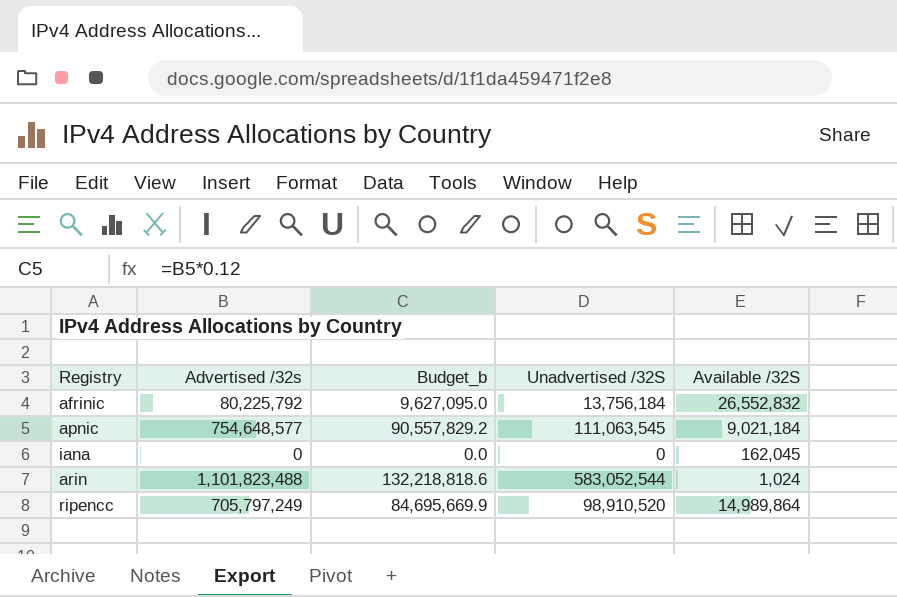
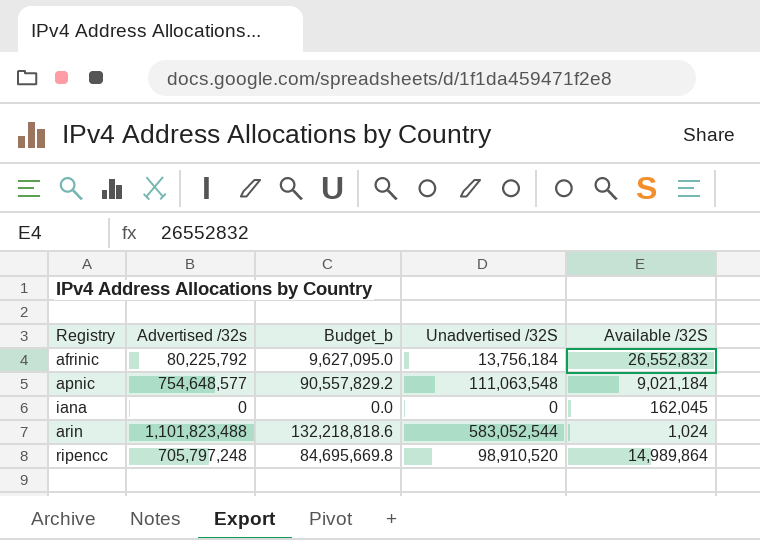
apnic | Unadvertised /32S: 111,063,545 -> 111,063,548
ripencc | Advertised /32s: 705,797,249 -> 705,797,248
ripencc | Budget_b: 84,695,669.9 -> 84,695,669.8

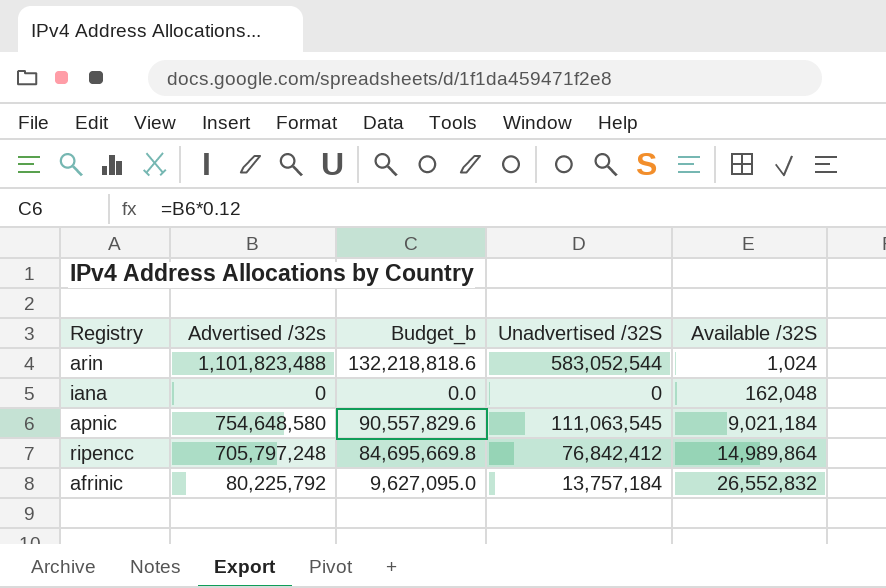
row order: none -> Available /32S ascending
iana | Available /32S: 162,045 -> 162,048
apnic | Advertised /32s: 754,648,577 -> 754,648,580
apnic | Budget_b: 90,557,829.2 -> 90,557,829.6
apnic | Unadvertised /32S: 111,063,548 -> 111,063,545
ripencc | Unadvertised /32S: 98,910,520 -> 76,842,412
afrinic | Unadvertised /32S: 13,756,184 -> 13,757,184

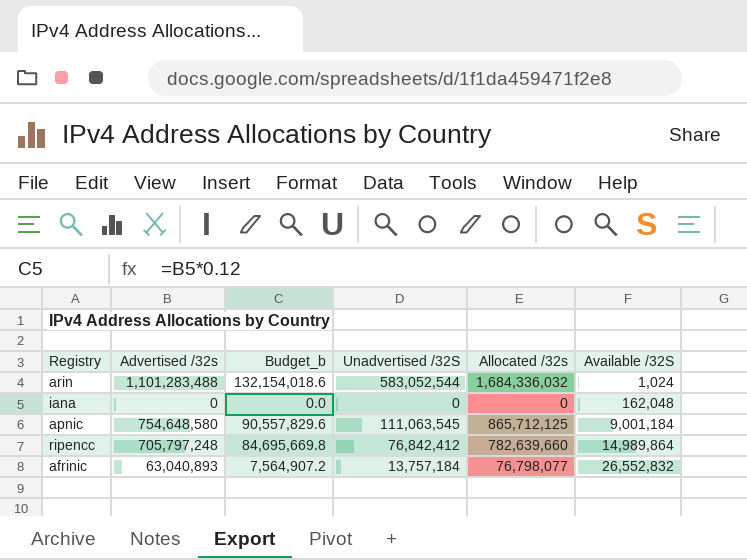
column Allocated /32s | formula: none -> [Advertised /32s] + [Unadvertised /32S]
arin | Advertised /32s: 1,101,823,488 -> 1,101,283,488
arin | Budget_b: 132,218,818.6 -> 132,154,018.6
apnic | Available /32S: 9,021,184 -> 9,001,184
afrinic | Advertised /32s: 80,225,792 -> 63,040,893
afrinic | Budget_b: 9,627,095.0 -> 7,564,907.2

